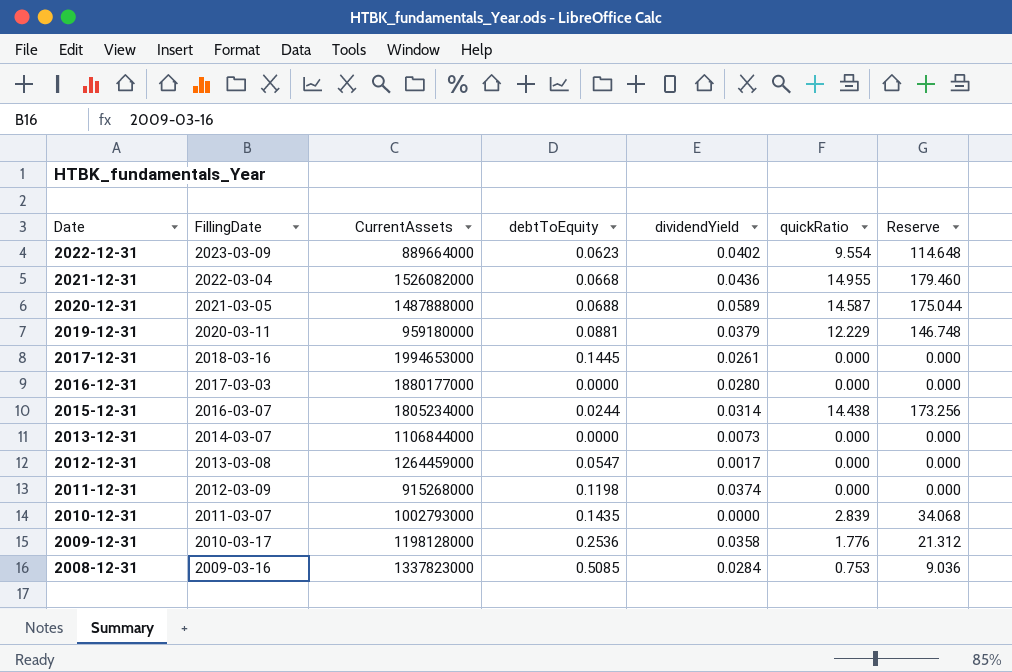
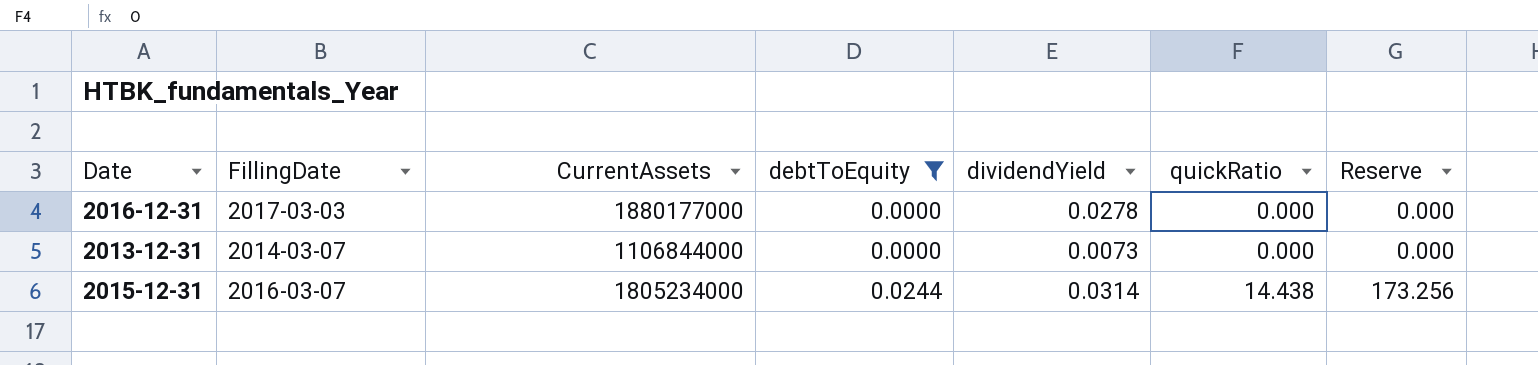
filter: none -> debtToEquity <= 0.0244
row order: Date descending -> debtToEquity ascending
2016-12-31 | dividendYield: 0.0280 -> 0.0278

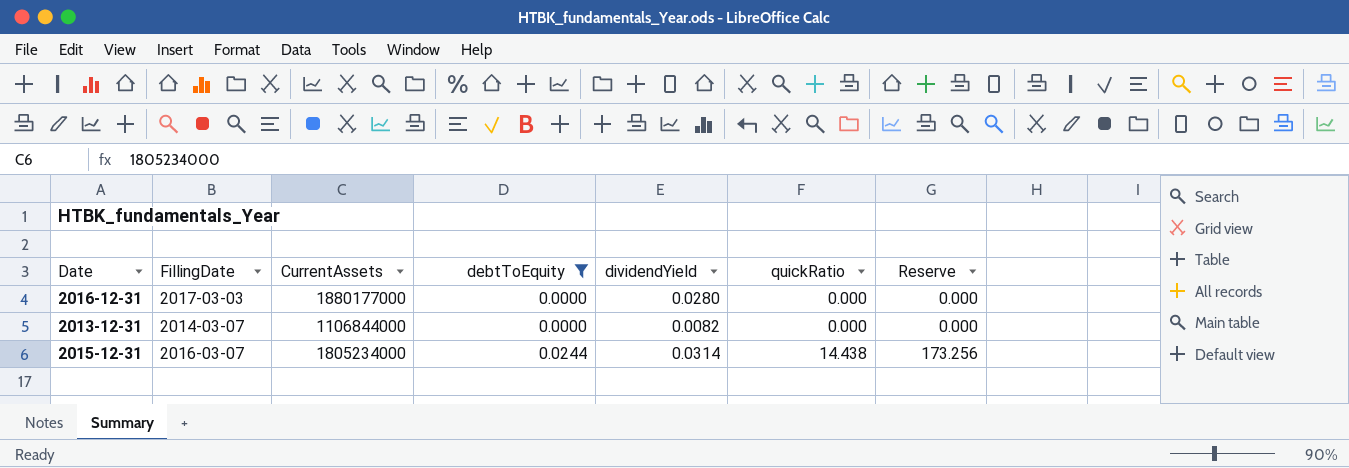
2016-12-31 | dividendYield: 0.0278 -> 0.0280
2013-12-31 | dividendYield: 0.0073 -> 0.0082

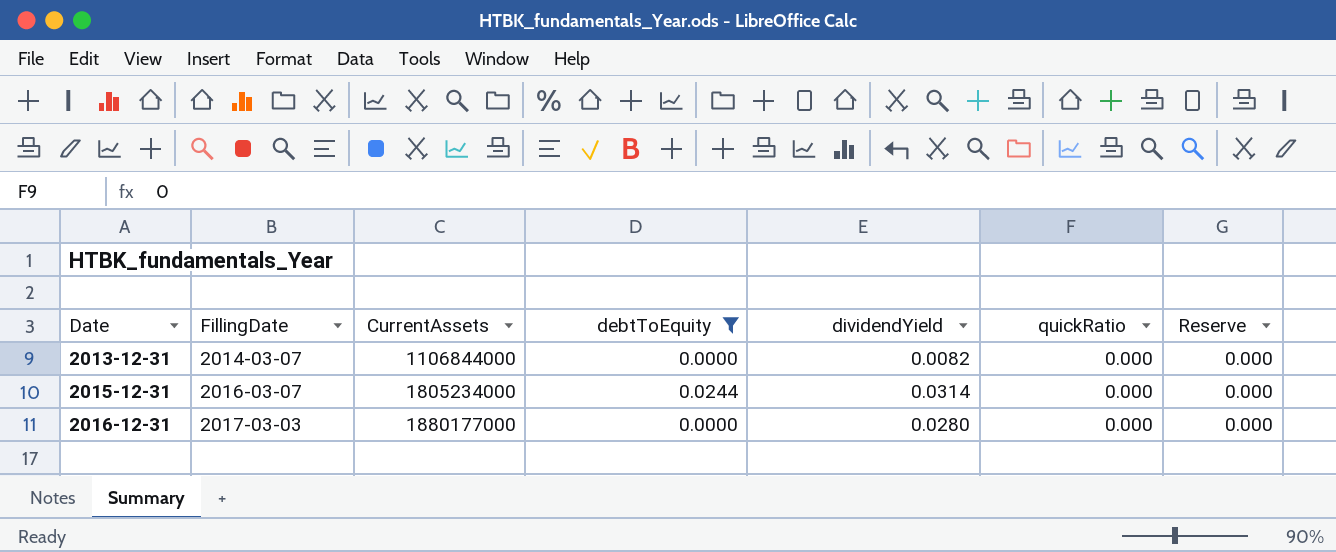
row order: debtToEquity ascending -> Date ascending
2015-12-31 | quickRatio: 14.438 -> 0.000
2015-12-31 | Reserve: 173.256 -> 0.000

